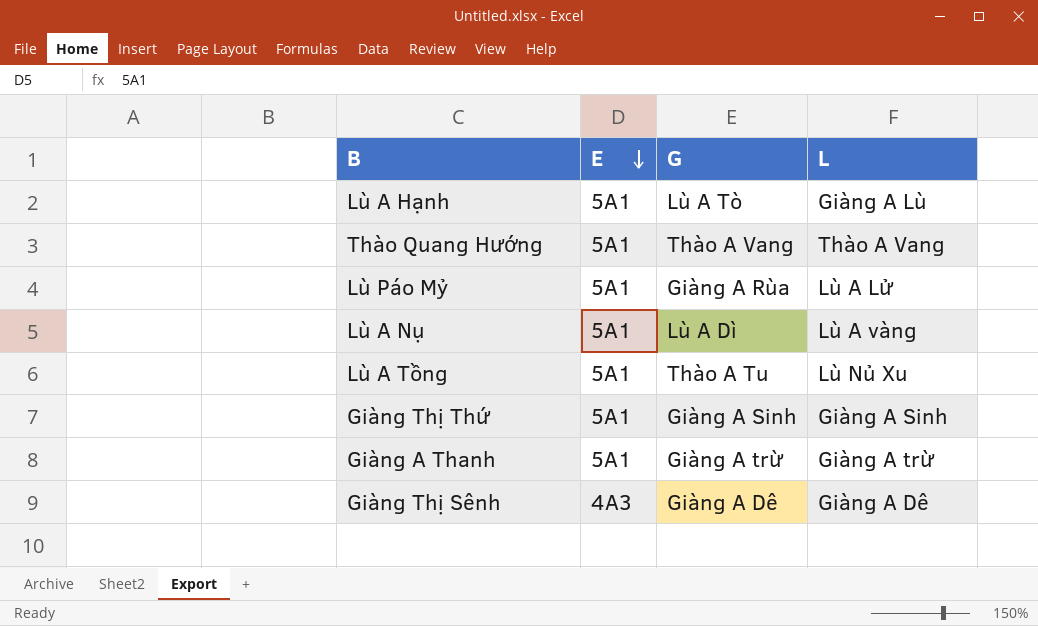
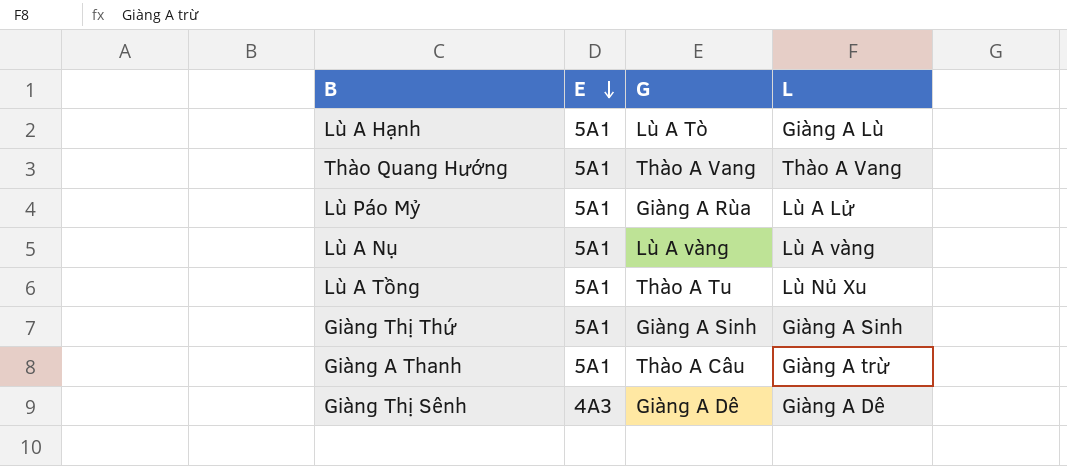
Lù A Nụ | G: Lù A Dì -> Lù A vàng
Giàng A Thanh | G: Giàng A trừ -> Thào A Câu

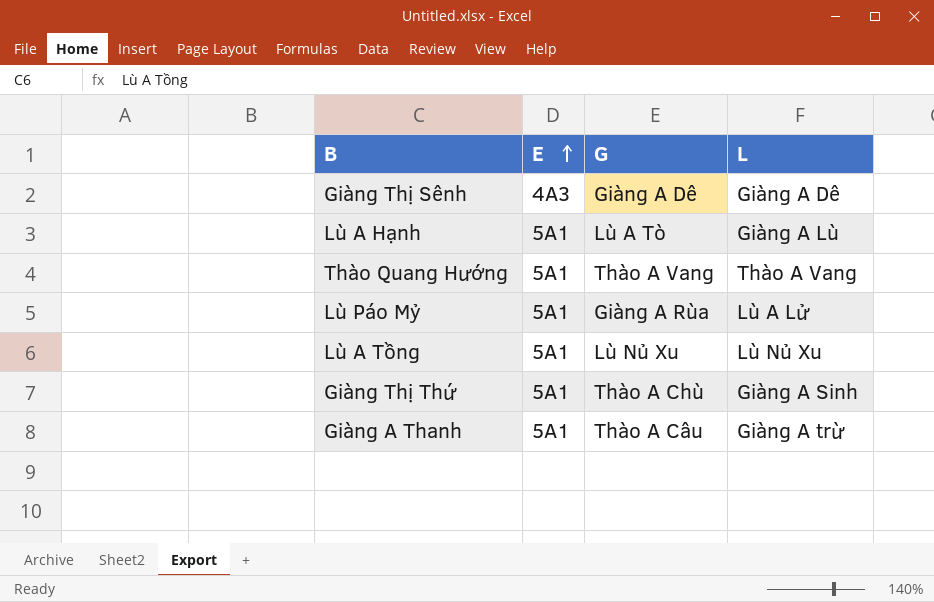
row order: E descending -> E ascending
row Lù A Nụ: 5A1 | Lù A vàng | Lù A vàng -> none
Lù A Tồng | G: Thào A Tu -> Lù Nủ Xu
Giàng Thị Thứ | G: Giàng A Sinh -> Thào A Chù

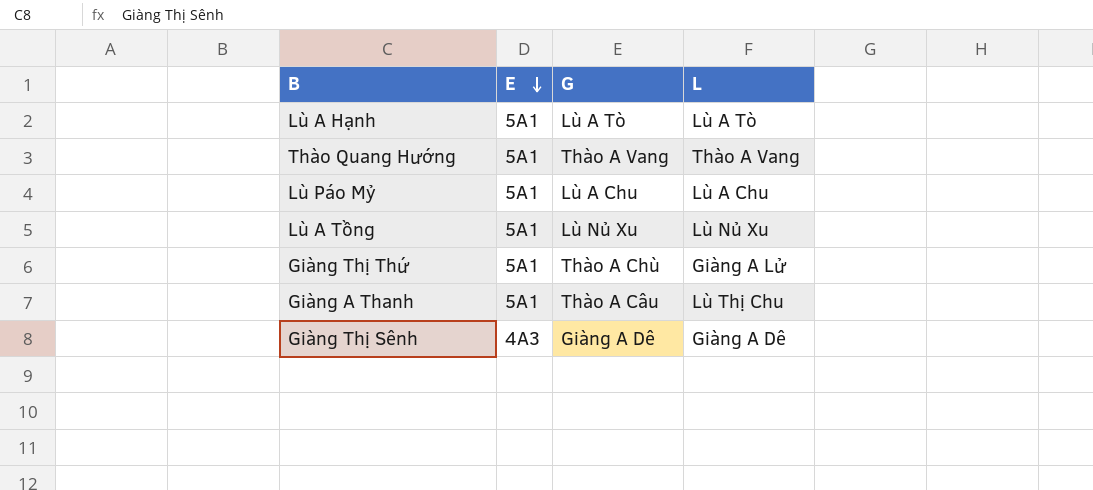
row order: E ascending -> E descending
Lù A Hạnh | L: Giàng A Lù -> Lù A Tò
Lù Páo Mỷ | G: Giàng A Rùa -> Lù A Chu
Lù Páo Mỷ | L: Lù A Lử -> Lù A Chu
Giàng Thị Thứ | L: Giàng A Sinh -> Giàng A Lử
Giàng A Thanh | L: Giàng A trừ -> Lù Thị Chu

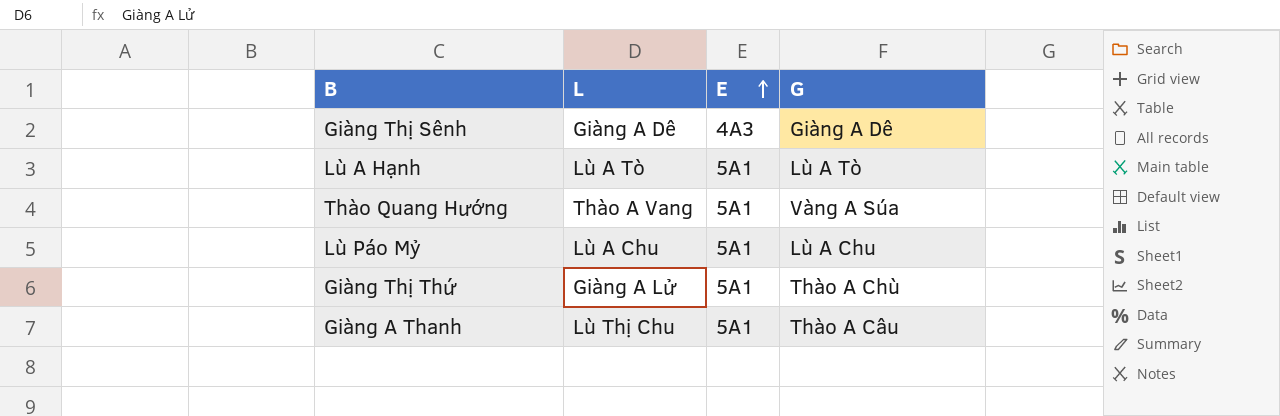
row order: E descending -> E ascending
column L | position: 4 -> 2
row Lù A Tồng: 5A1 | Lù Nủ Xu | Lù Nủ Xu -> none
Thào Quang Hướng | G: Thào A Vang -> Vàng A Súa

